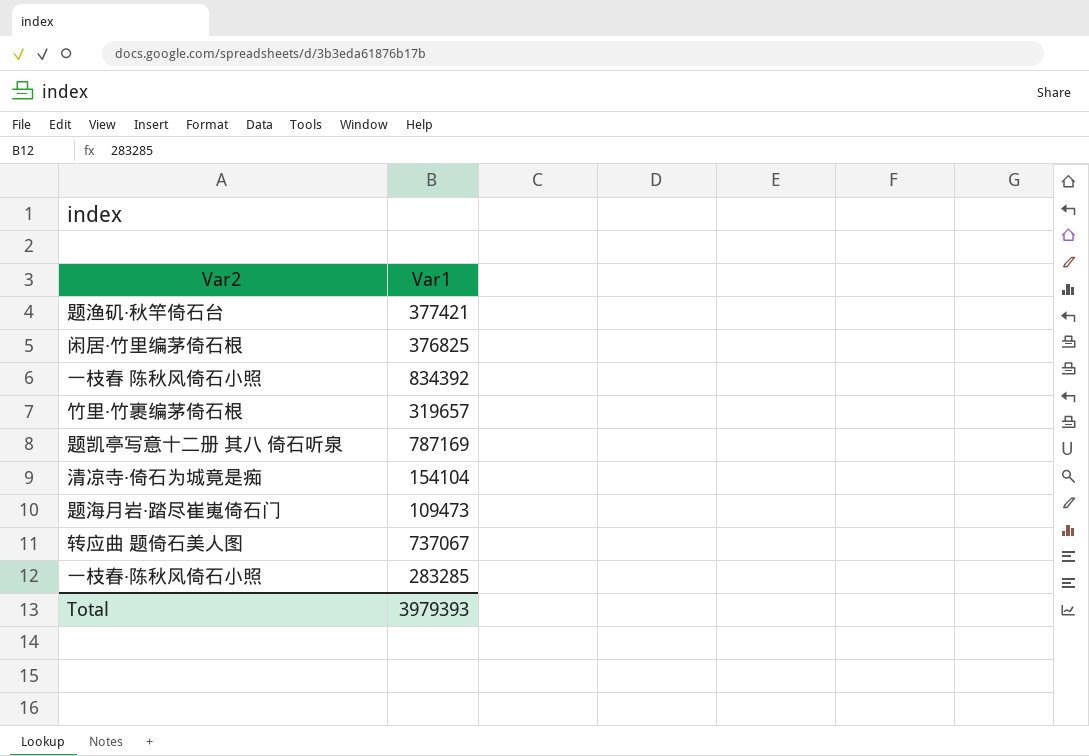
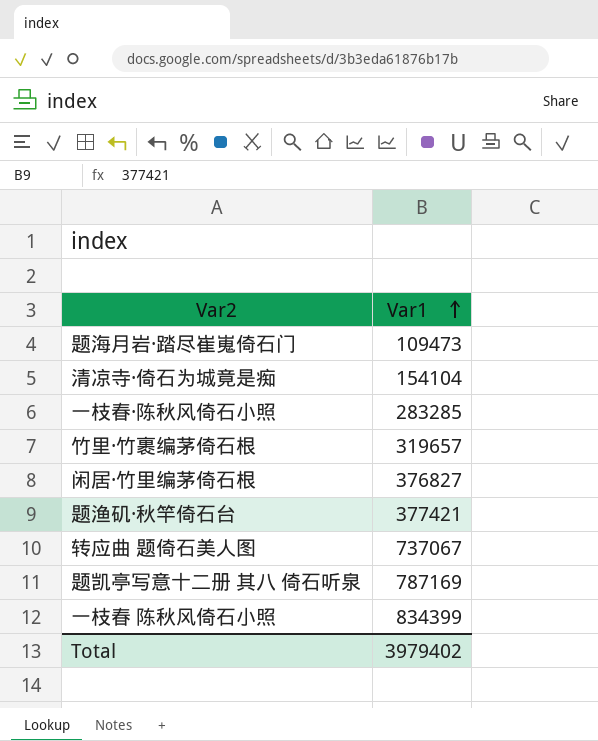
row order: none -> Var1 ascending
闲居·竹里编茅倚石根 | Var1: 376825 -> 376827
一枝春 陈秋风倚石小照 | Var1: 834392 -> 834399
Total | Var1: 3979393 -> 3979402

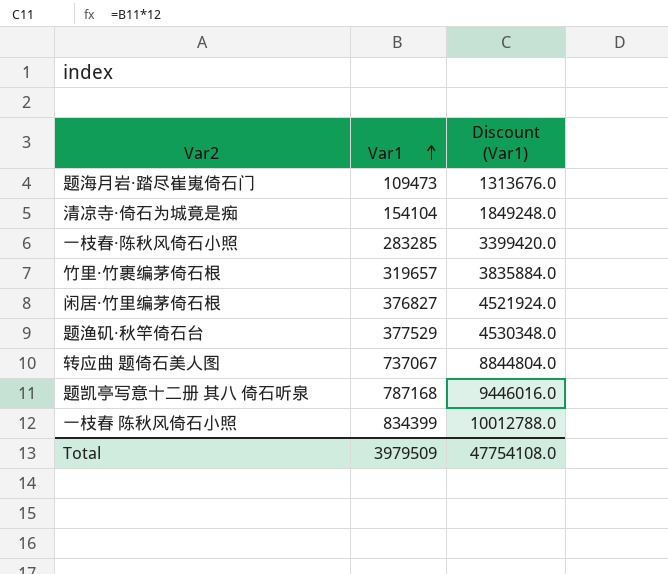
column Discount (Var1) | formula: none -> [Var1] * 12
题渔矶·秋竿倚石台 | Var1: 377421 -> 377529
题凯亭写意十二册 其八 倚石听泉 | Var1: 787169 -> 787168
Total | Var1: 3979402 -> 3979509

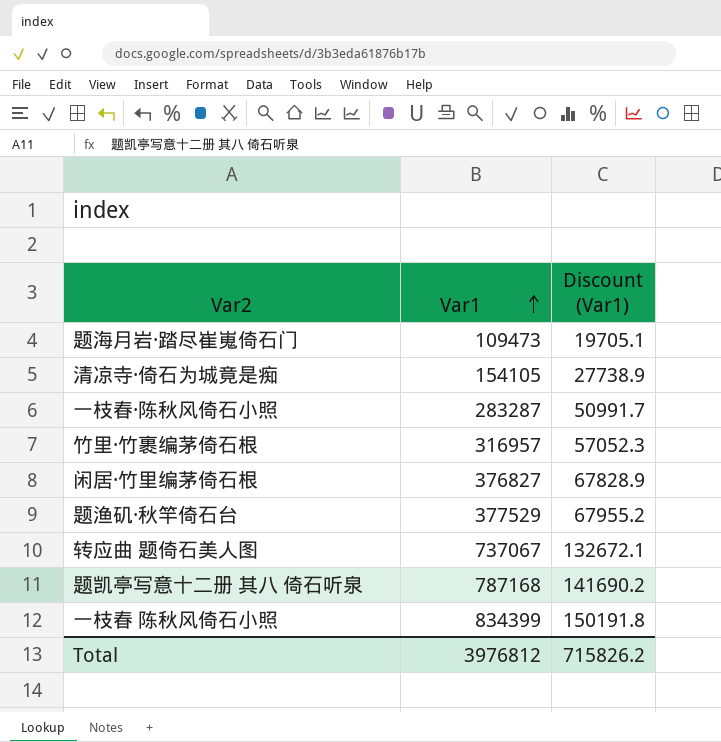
column Discount (Var1) | formula: [Var1] * 12 -> [Var1] * 0.18
清凉寺·倚石为城竟是痴 | Var1: 154104 -> 154105
一枝春·陈秋风倚石小照 | Var1: 283285 -> 283287
竹里·竹裹编茅倚石根 | Var1: 319657 -> 316957
Total | Var1: 3979509 -> 3976812
Total | Discount (Var1): 47754108.0 -> 715826.2

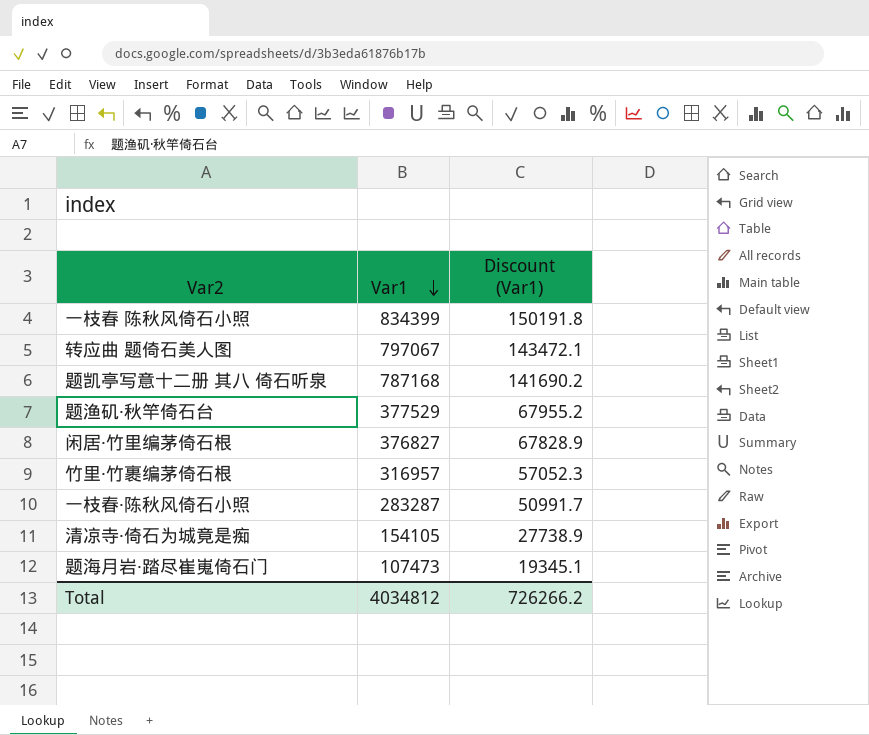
row order: Var1 ascending -> Var1 descending
转应曲 题倚石美人图 | Var1: 737067 -> 797067
转应曲 题倚石美人图 | Discount (Var1): 132672.1 -> 143472.1
题海月岩·踏尽崔嵬倚石门 | Var1: 109473 -> 107473
题海月岩·踏尽崔嵬倚石门 | Discount (Var1): 19705.1 -> 19345.1
Total | Var1: 3976812 -> 4034812
Total | Discount (Var1): 715826.2 -> 726266.2

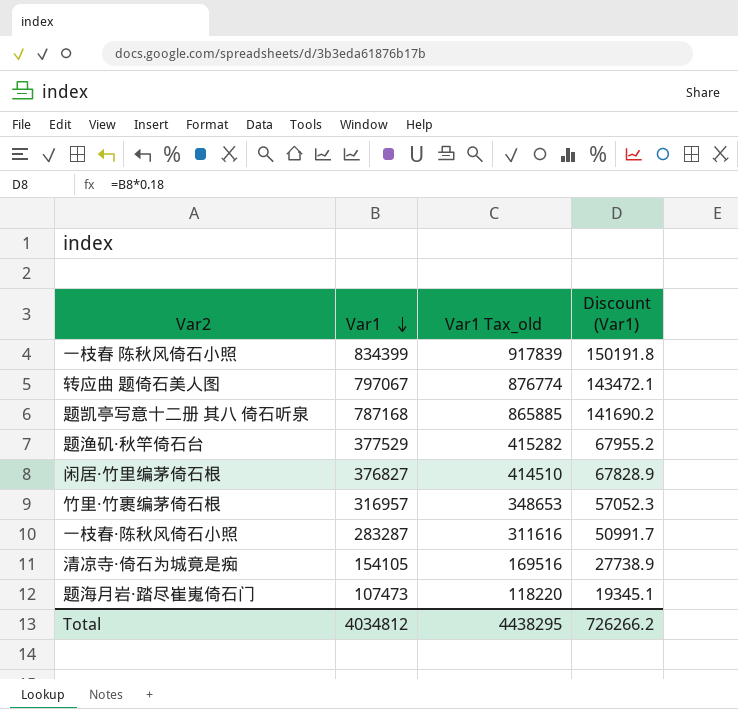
column Var1 Tax_old | formula: none -> [Var1] * 1.1

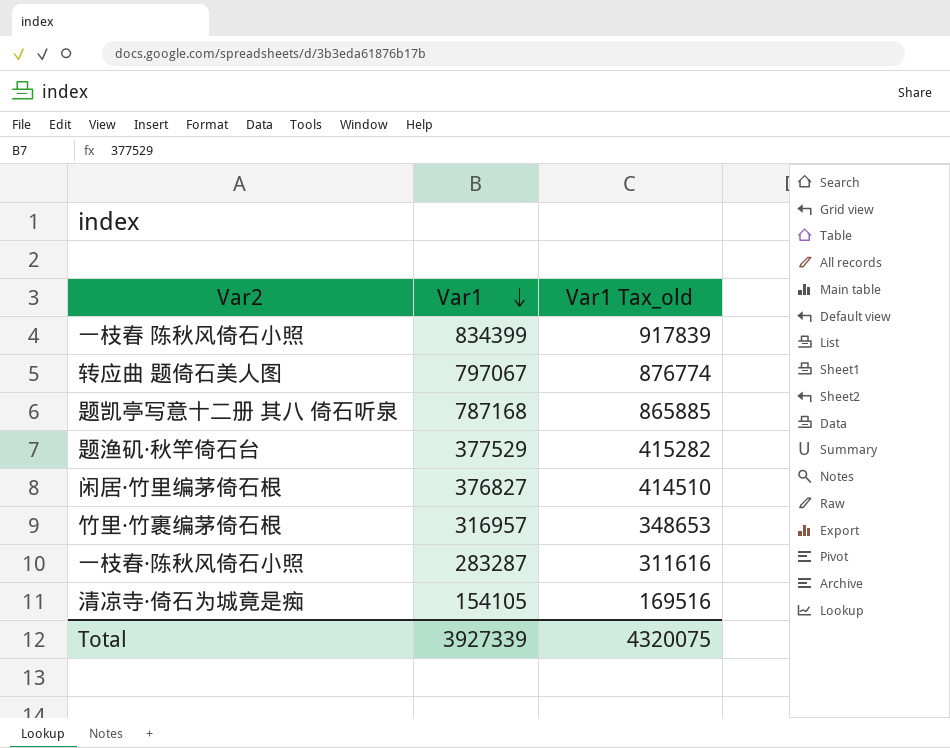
column Discount (Var1) | formula: [Var1] * 0.18 -> none
row 题海月岩·踏尽崔嵬倚石门: 107473 | 118220 | 19345.1 -> none
Total | Var1: 4034812 -> 3927339
Total | Var1 Tax_old: 4438295 -> 4320075

